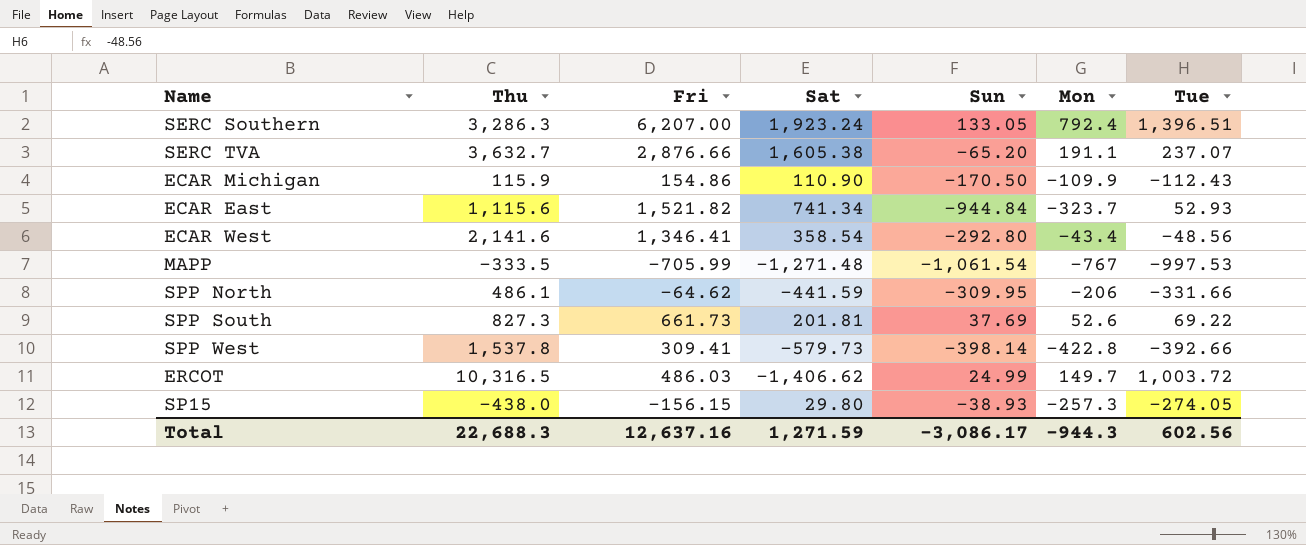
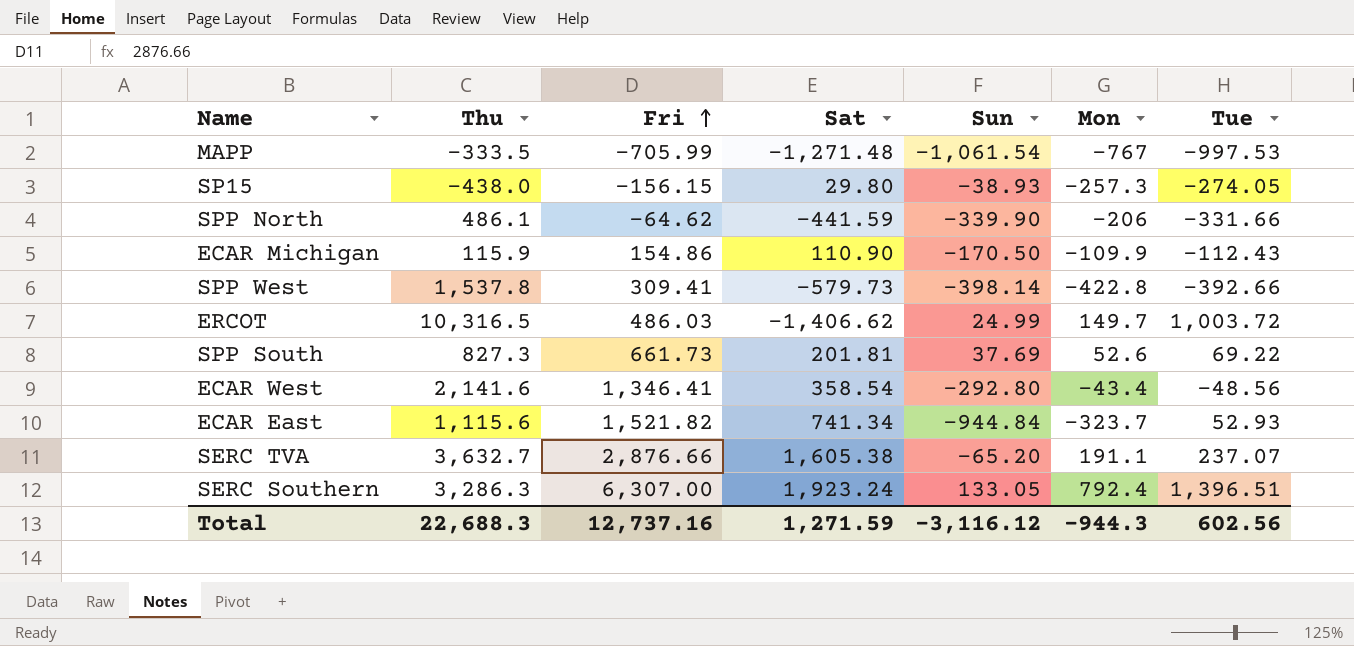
row order: none -> Fri ascending
SPP North | Sun: -309.95 -> -339.90
SERC Southern | Fri: 6,207.00 -> 6,307.00
Total | Fri: 12,637.16 -> 12,737.16
Total | Sun: -3,086.17 -> -3,116.12

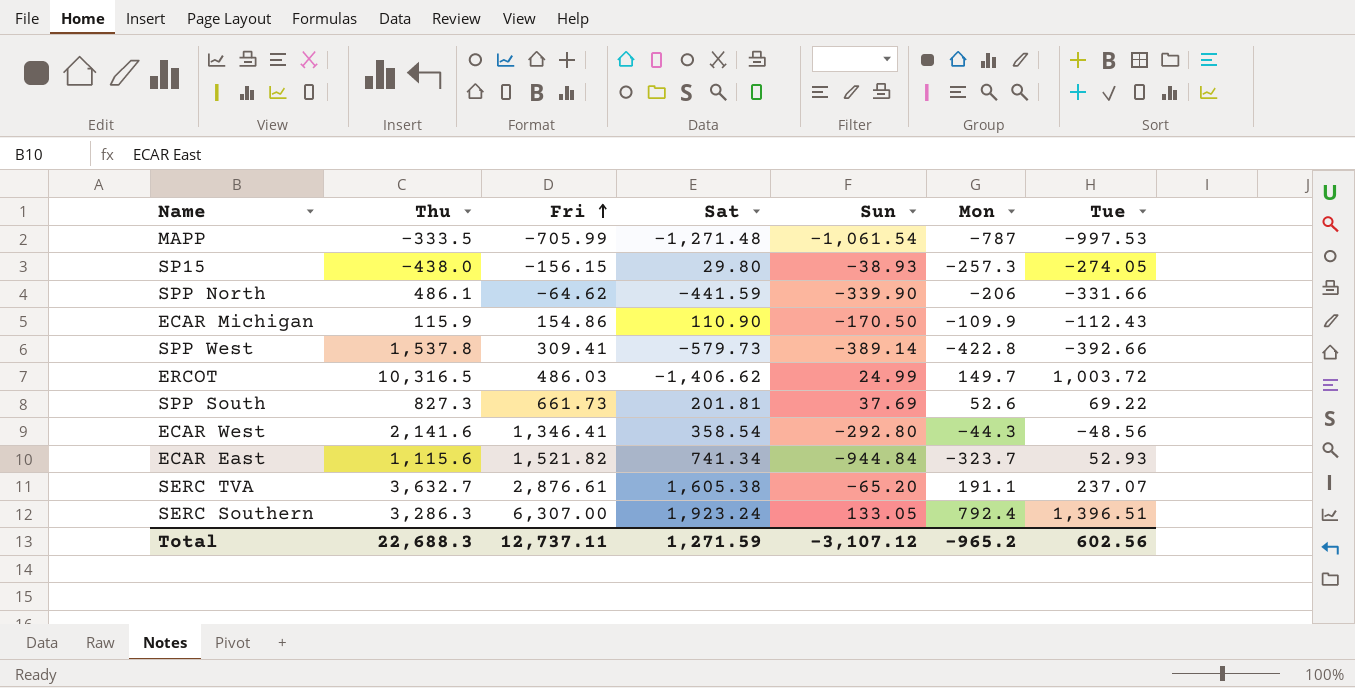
MAPP | Mon: -767 -> -787
SPP West | Sun: -398.14 -> -389.14
ECAR West | Mon: -43.4 -> -44.3
SERC TVA | Fri: 2,876.66 -> 2,876.61
Total | Fri: 12,737.16 -> 12,737.11
Total | Sun: -3,116.12 -> -3,107.12
Total | Mon: -944.3 -> -965.2

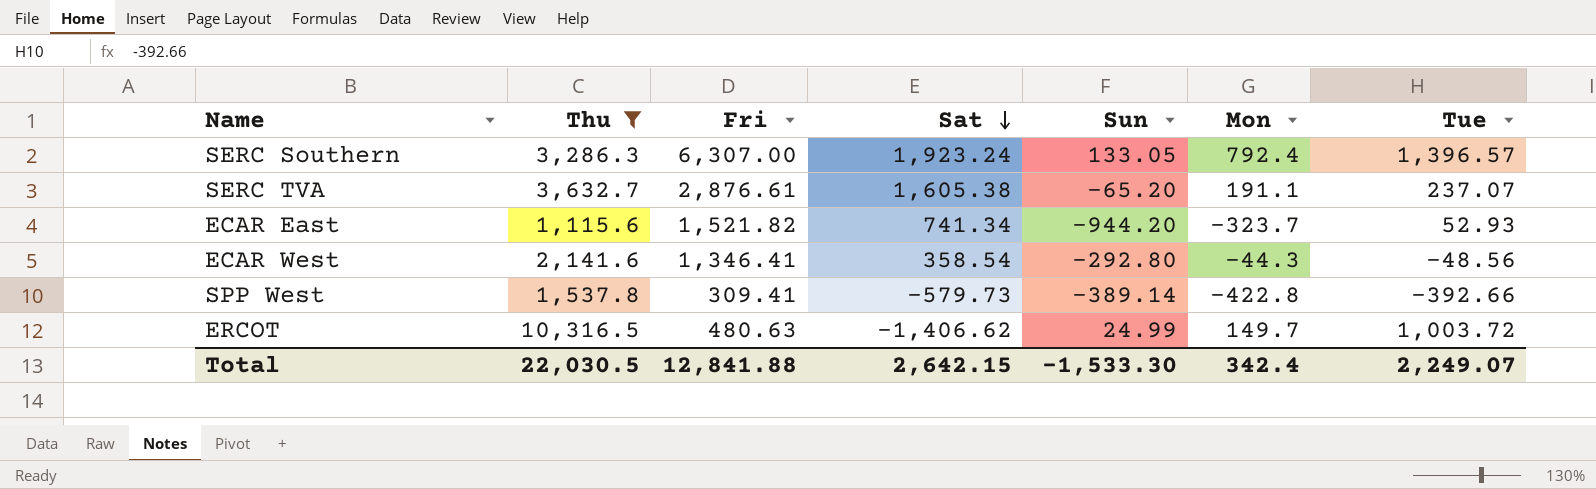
filter: none -> Thu >= 1,115.6
row order: Fri ascending -> Sat descending
SERC Southern | Tue: 1,396.51 -> 1,396.57
ECAR East | Sun: -944.84 -> -944.20
ERCOT | Fri: 486.03 -> 480.63
Total | Thu: 22,688.3 -> 22,030.5
Total | Fri: 12,737.11 -> 12,841.88
Total | Sat: 1,271.59 -> 2,642.15
Total | Sun: -3,107.12 -> -1,533.30
Total | Mon: -965.2 -> 342.4
Total | Tue: 602.56 -> 2,249.07

